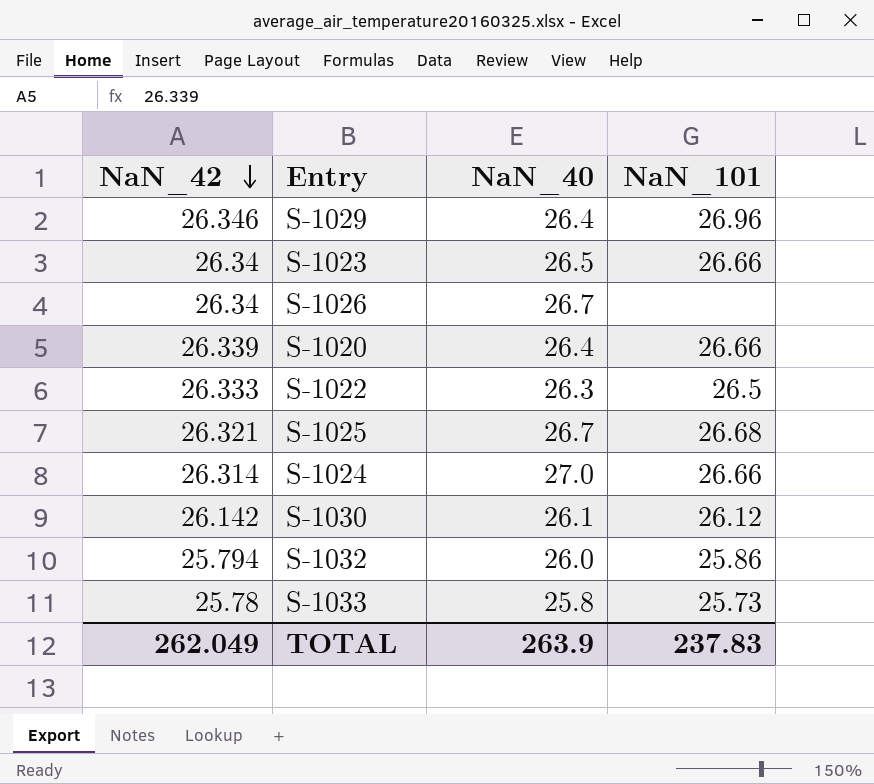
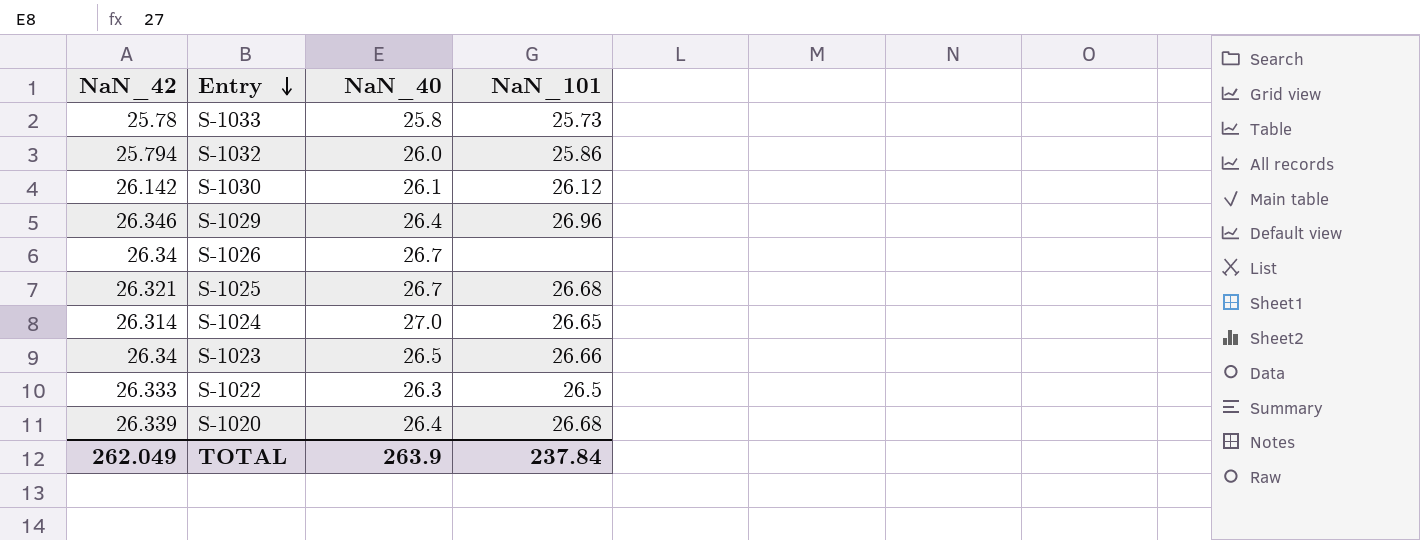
row order: NaN_42 descending -> Entry descending
S-1024 | NaN_101: 26.66 -> 26.65
S-1020 | NaN_101: 26.66 -> 26.68
TOTAL | NaN_101: 237.83 -> 237.84

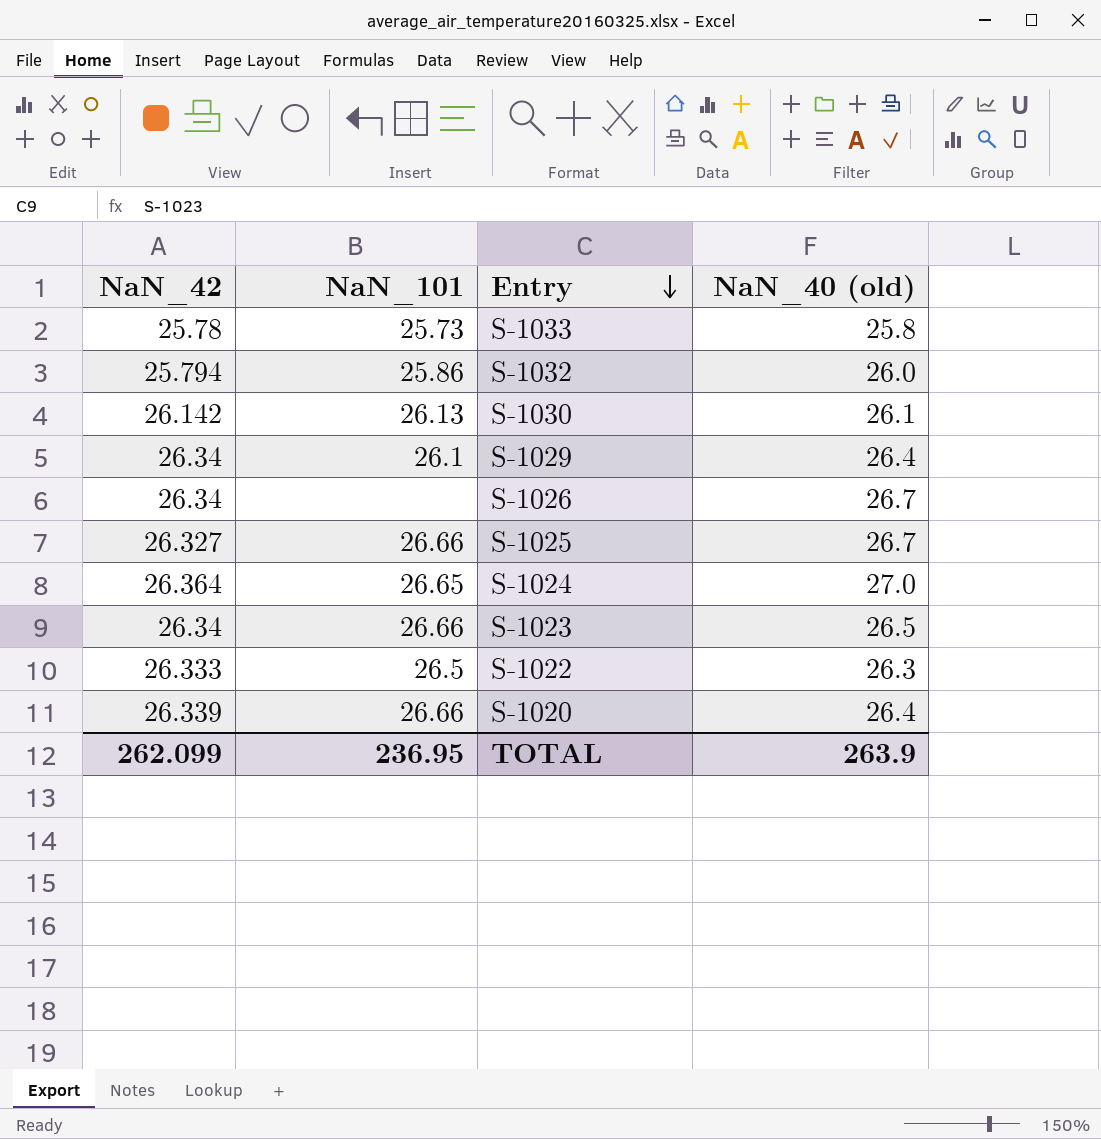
column NaN_101 | position: 4 -> 2
column name: NaN_40 -> NaN_40 (old)
S-1030 | NaN_101: 26.12 -> 26.13
S-1029 | NaN_42: 26.346 -> 26.34
S-1029 | NaN_101: 26.96 -> 26.1
S-1025 | NaN_42: 26.321 -> 26.327
S-1025 | NaN_101: 26.68 -> 26.66
S-1024 | NaN_42: 26.314 -> 26.364
S-1020 | NaN_101: 26.68 -> 26.66
TOTAL | NaN_42: 262.049 -> 262.099
TOTAL | NaN_101: 237.84 -> 236.95

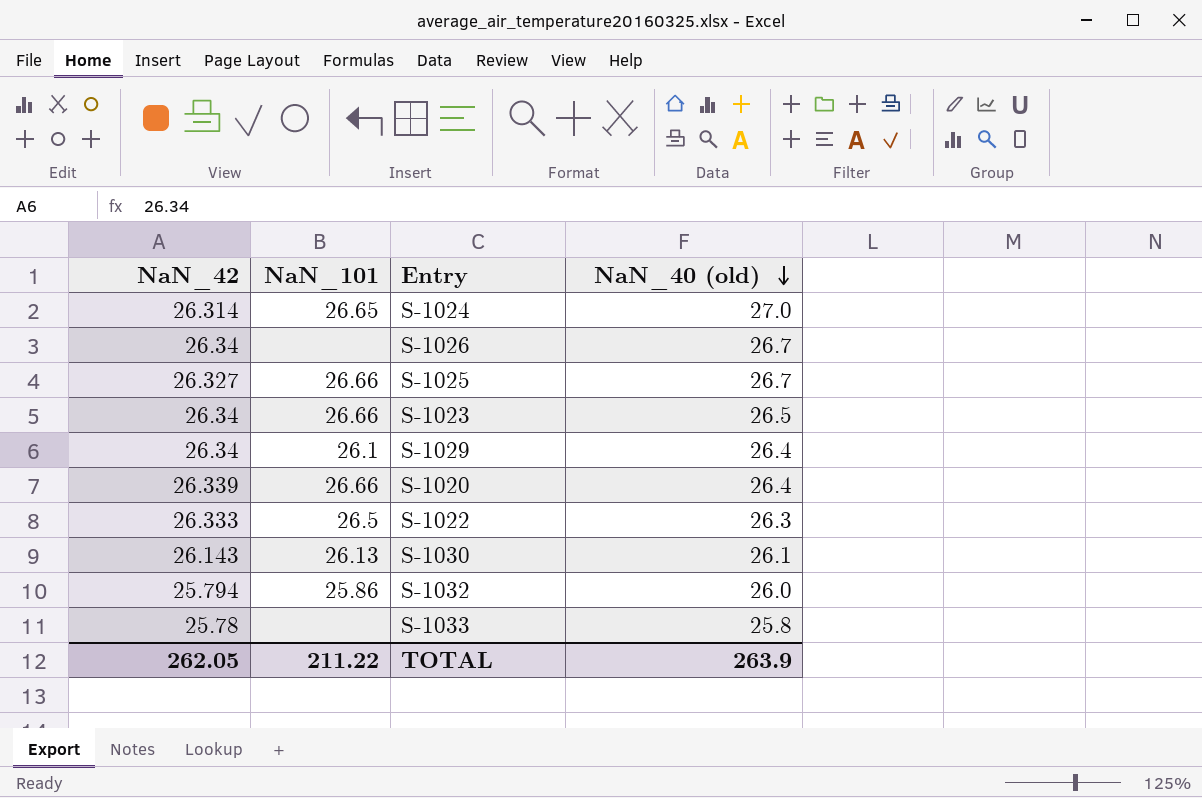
row order: Entry descending -> NaN_40 (old) descending
S-1024 | NaN_42: 26.364 -> 26.314
S-1030 | NaN_42: 26.142 -> 26.143
S-1033 | NaN_101: 25.73 -> none
TOTAL | NaN_42: 262.099 -> 262.05
TOTAL | NaN_101: 236.95 -> 211.22

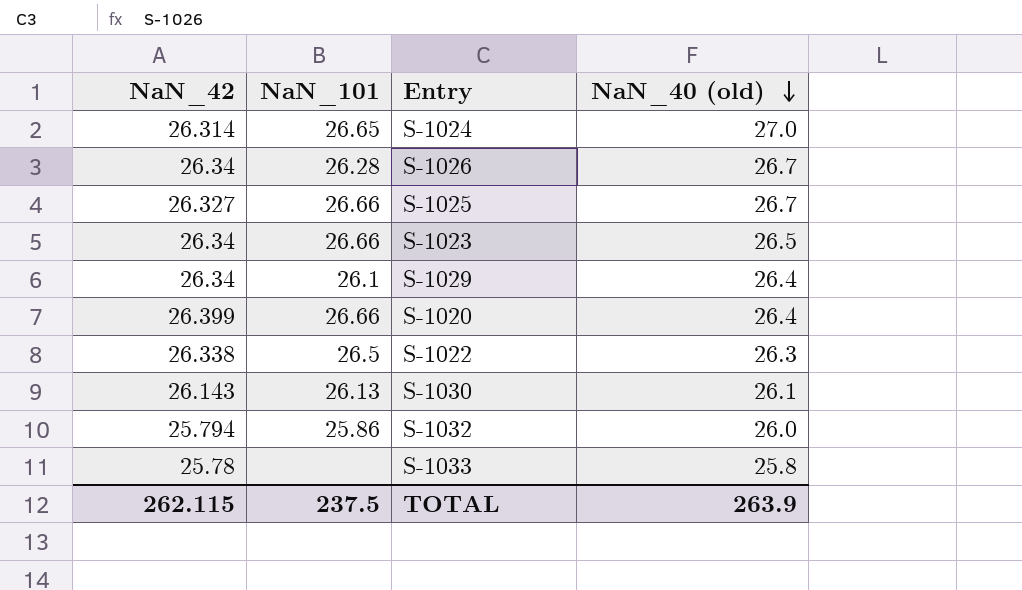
S-1026 | NaN_101: none -> 26.28
S-1020 | NaN_42: 26.339 -> 26.399
S-1022 | NaN_42: 26.333 -> 26.338
TOTAL | NaN_42: 262.05 -> 262.115
TOTAL | NaN_101: 211.22 -> 237.5

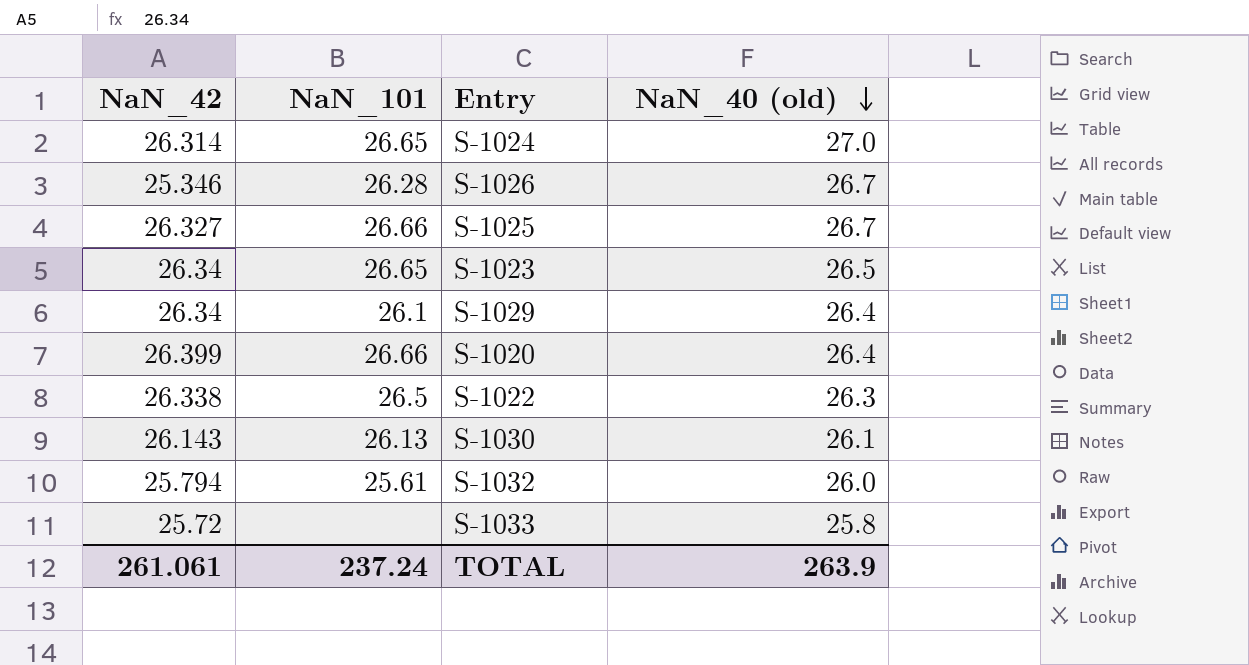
S-1026 | NaN_42: 26.34 -> 25.346
S-1023 | NaN_101: 26.66 -> 26.65
S-1032 | NaN_101: 25.86 -> 25.61
S-1033 | NaN_42: 25.78 -> 25.72
TOTAL | NaN_42: 262.115 -> 261.061
TOTAL | NaN_101: 237.5 -> 237.24

